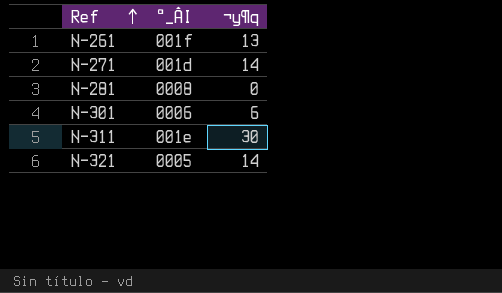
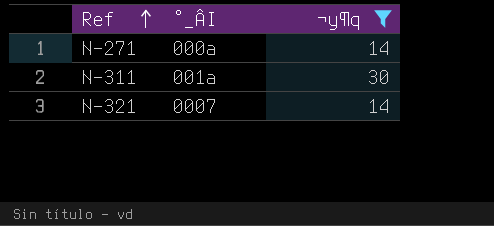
filter: none -> ¬y¶q >= 14
N-271 | °_ÂI: 001d -> 000a
N-311 | °_ÂI: 001e -> 001a
N-321 | °_ÂI: 0005 -> 0007

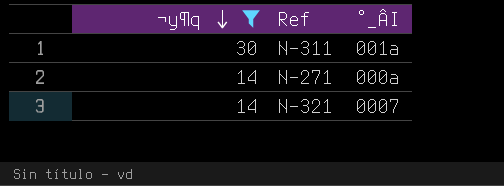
row order: Ref ascending -> ¬y¶q descending
column ¬y¶q | position: 3 -> 1

